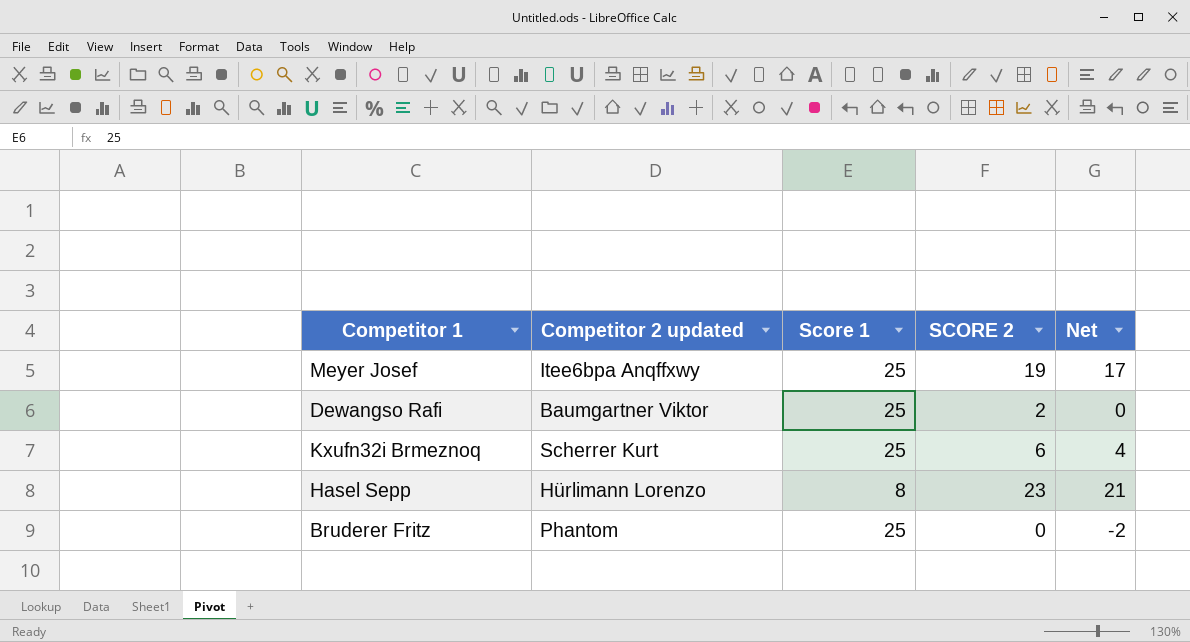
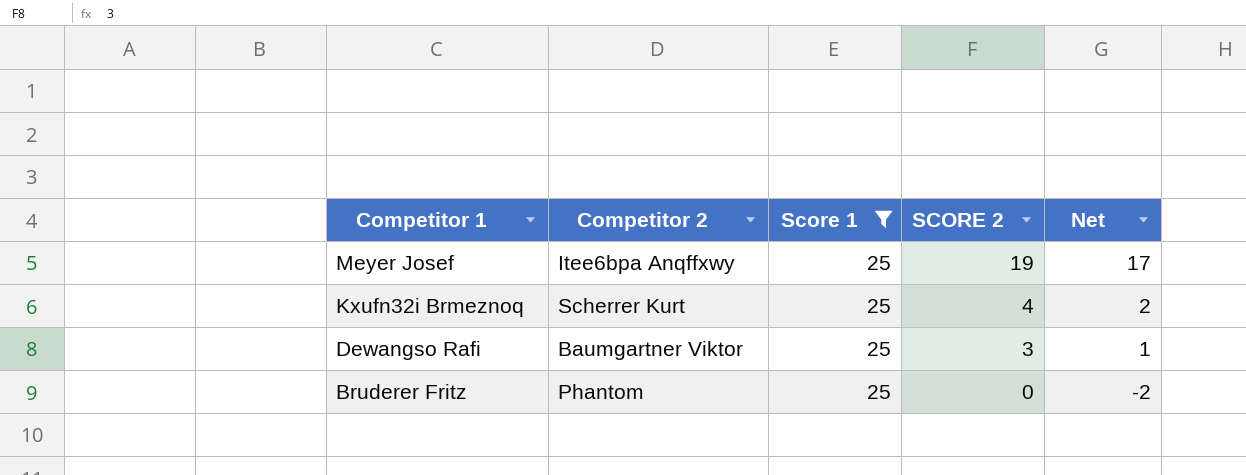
filter: none -> Score 1 = 25
row order: none -> Competitor 1 descending
column name: Competitor 2 updated -> Competitor 2
Kxufn32i Brmeznoq | SCORE 2: 6 -> 4
Kxufn32i Brmeznoq | Net: 4 -> 2
Dewangso Rafi | SCORE 2: 2 -> 3
Dewangso Rafi | Net: 0 -> 1

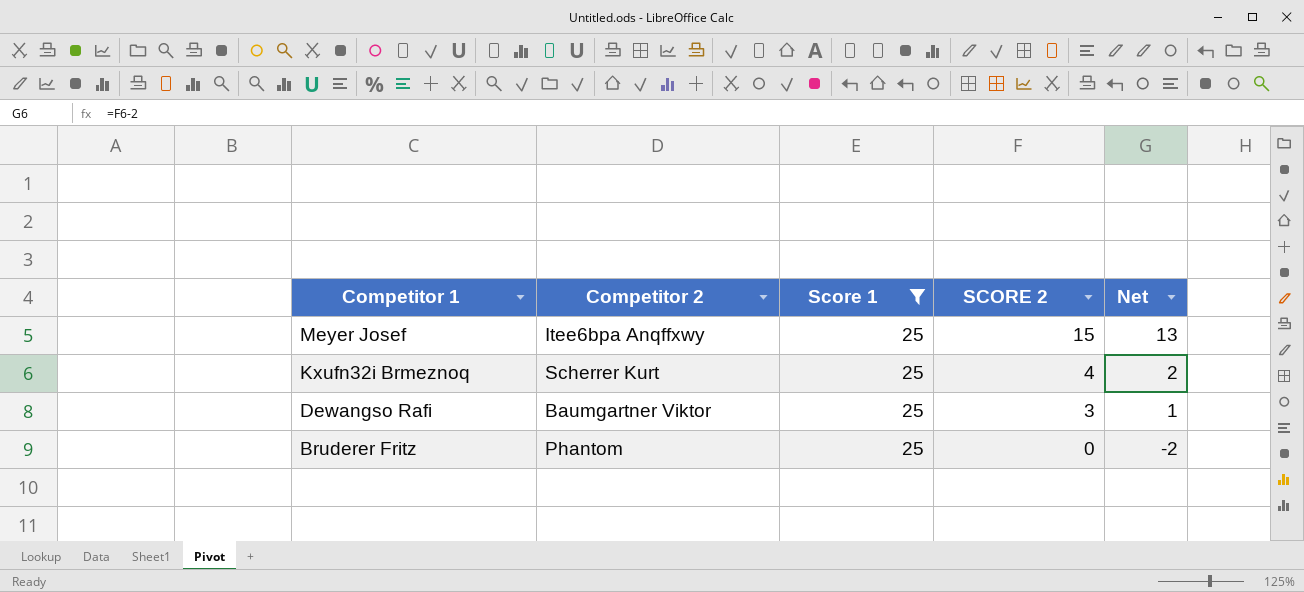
Meyer Josef | SCORE 2: 19 -> 15
Meyer Josef | Net: 17 -> 13

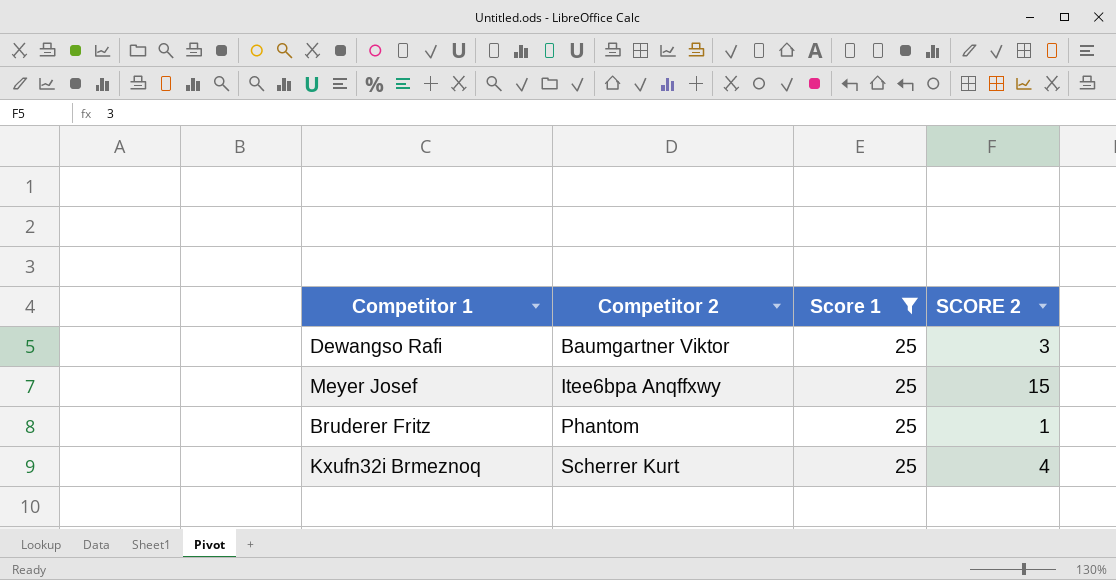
row order: Competitor 1 descending -> Competitor 2 ascending
column Net | formula: [SCORE 2] - 2 -> none
Bruderer Fritz | SCORE 2: 0 -> 1

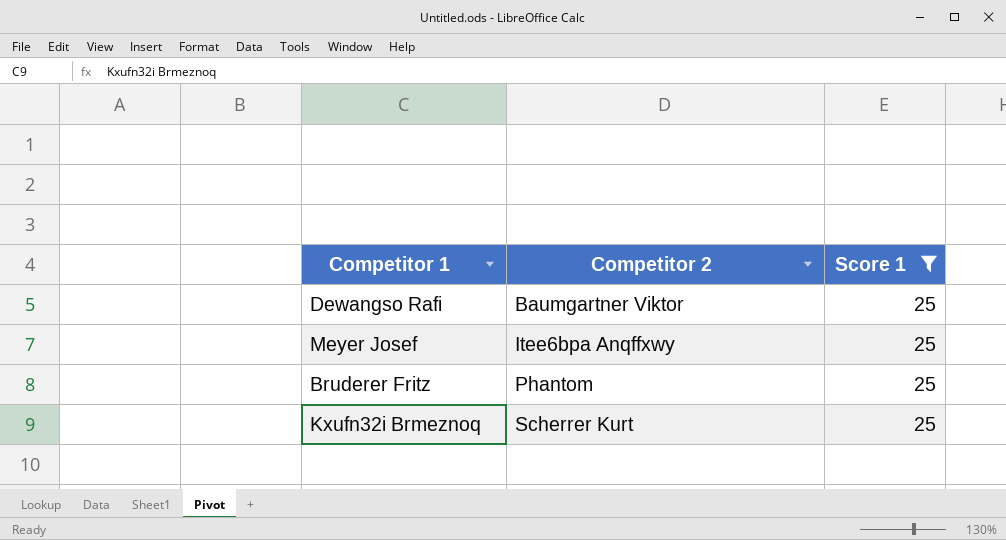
column SCORE 2 | position: 4 -> none

